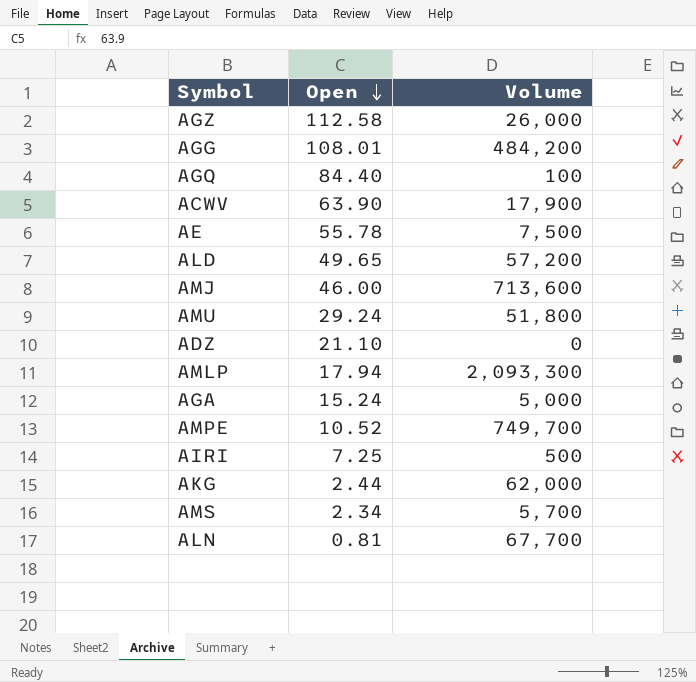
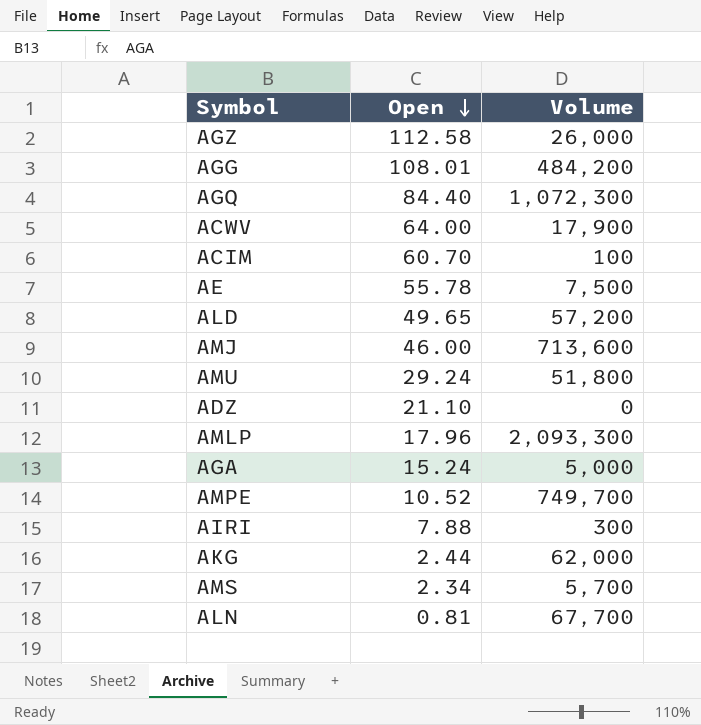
AGQ | Volume: 100 -> 1,072,300
ACWV | Open: 63.90 -> 64.00
row ACIM: none -> 60.70 | 100
AMLP | Open: 17.94 -> 17.96
AIRI | Open: 7.25 -> 7.88
AIRI | Volume: 500 -> 300

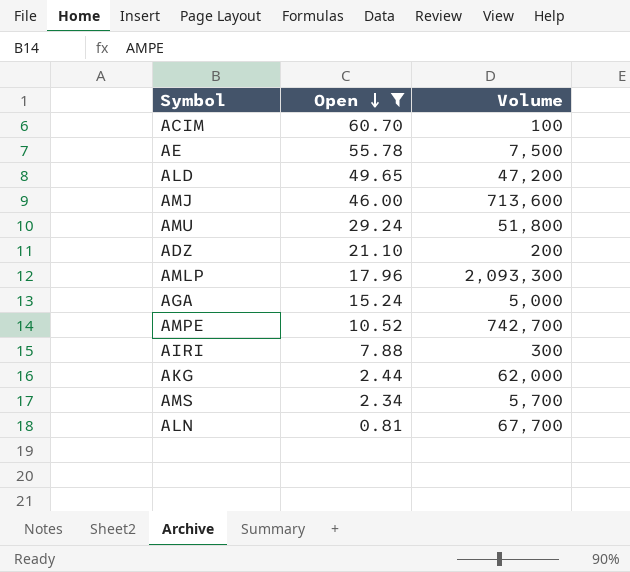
filter: none -> Open <= 60.70
ALD | Volume: 57,200 -> 47,200
ADZ | Volume: 0 -> 200
AMPE | Volume: 749,700 -> 742,700

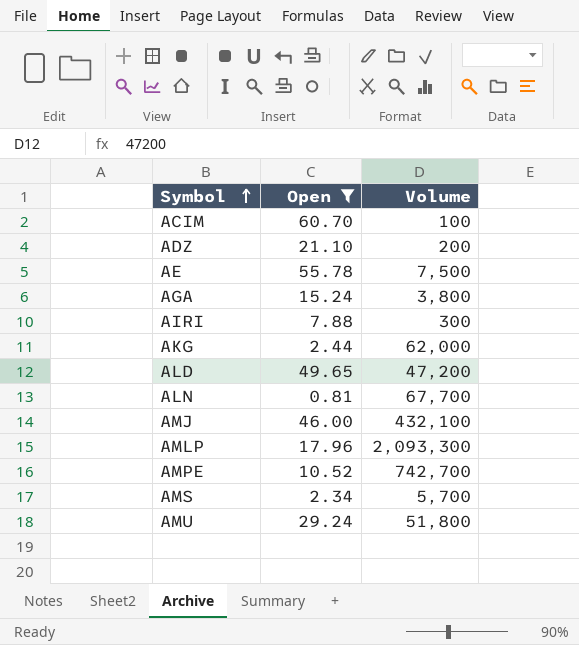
row order: Open descending -> Symbol ascending
AGA | Volume: 5,000 -> 3,800
AMJ | Volume: 713,600 -> 432,100

